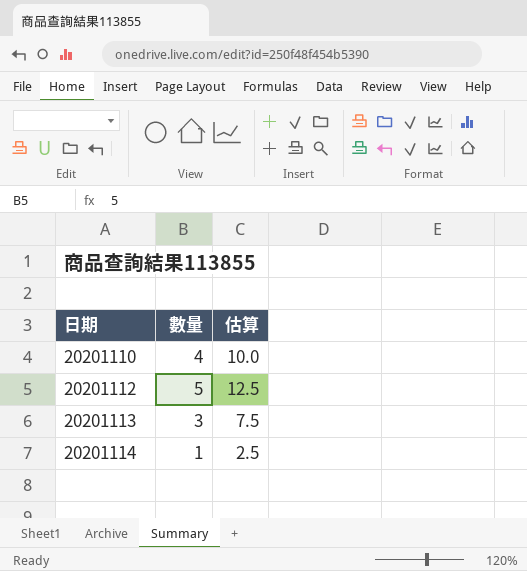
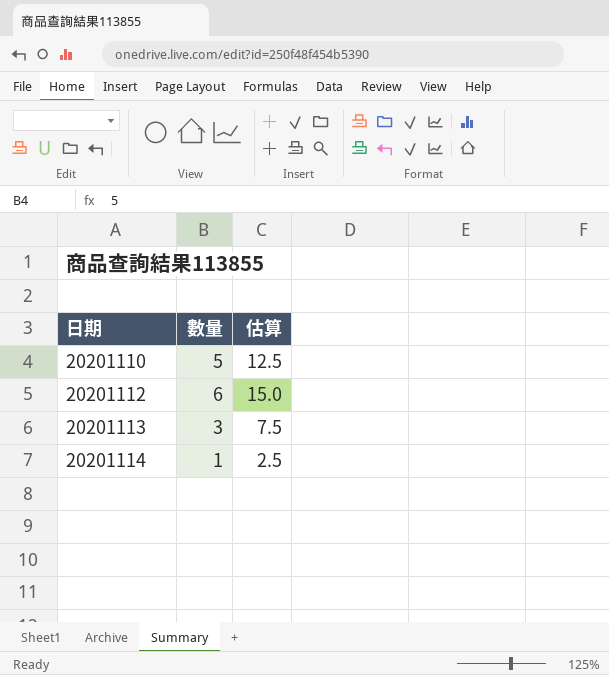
20201110 | 數量: 4 -> 5
20201110 | 估算: 10.0 -> 12.5
20201112 | 數量: 5 -> 6
20201112 | 估算: 12.5 -> 15.0

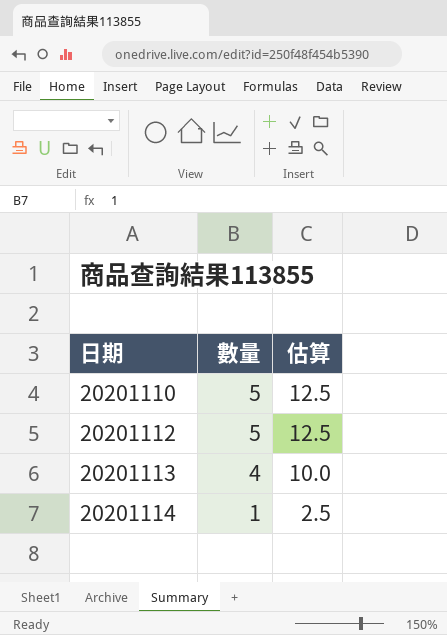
20201112 | 數量: 6 -> 5
20201112 | 估算: 15.0 -> 12.5
20201113 | 數量: 3 -> 4
20201113 | 估算: 7.5 -> 10.0

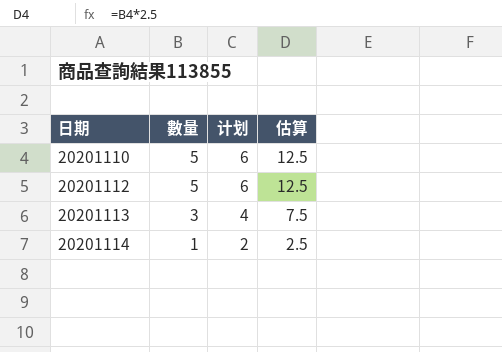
column 计划 | formula: none -> [數量] + 1
20201113 | 數量: 4 -> 3
20201113 | 估算: 10.0 -> 7.5

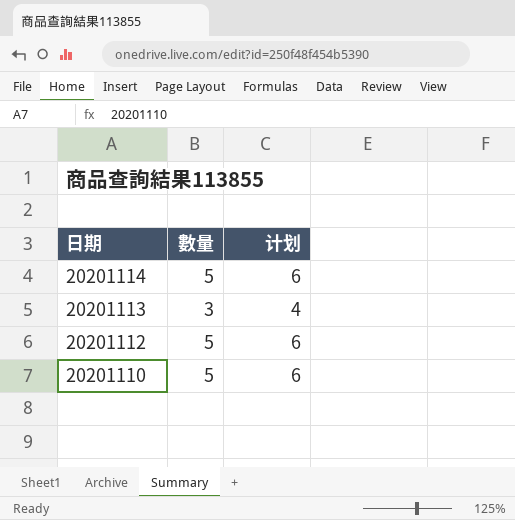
row order: 日期 ascending -> 日期 descending
column 估算 | formula: [數量] * 2.5 -> none
20201114 | 數量: 1 -> 5
20201114 | 计划: 2 -> 6

